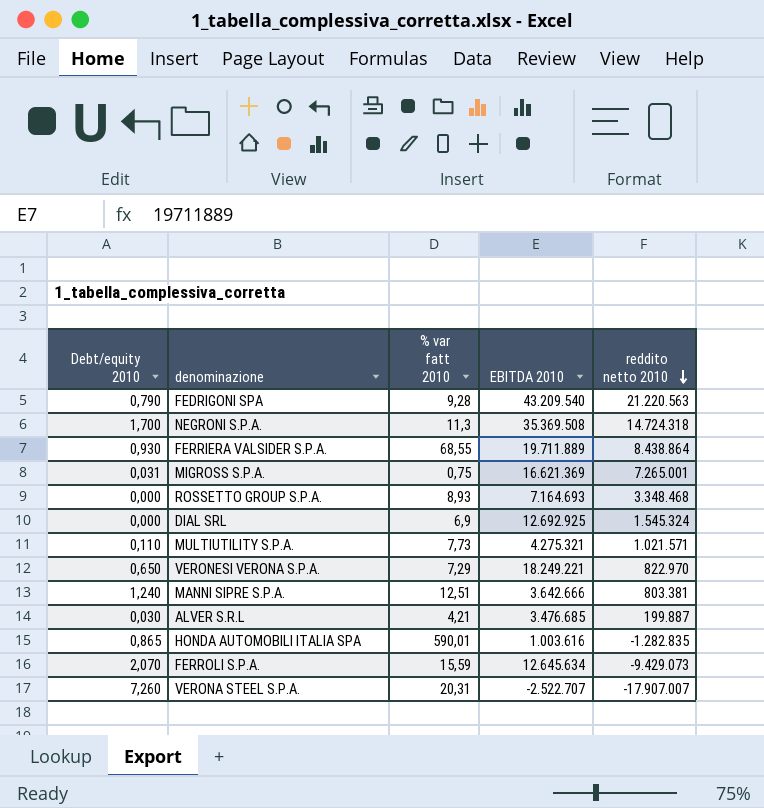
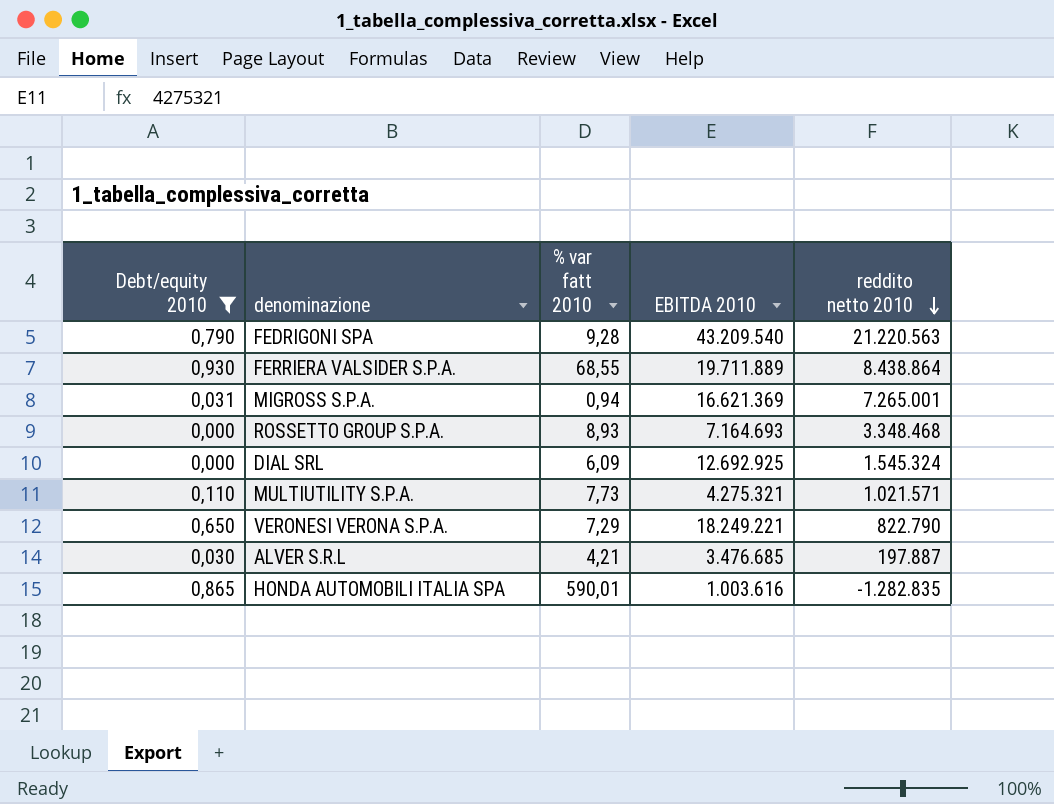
filter: none -> Debt/equity 2010 <= 0,930
MIGROSS S.P.A. | % var fatt 2010: 0,75 -> 0,94
DIAL SRL | % var fatt 2010: 6,9 -> 6,09
VERONESI VERONA S.P.A. | reddito netto 2010: 822.970 -> 822.790
ALVER S.R.L | reddito netto 2010: 199.887 -> 197.887

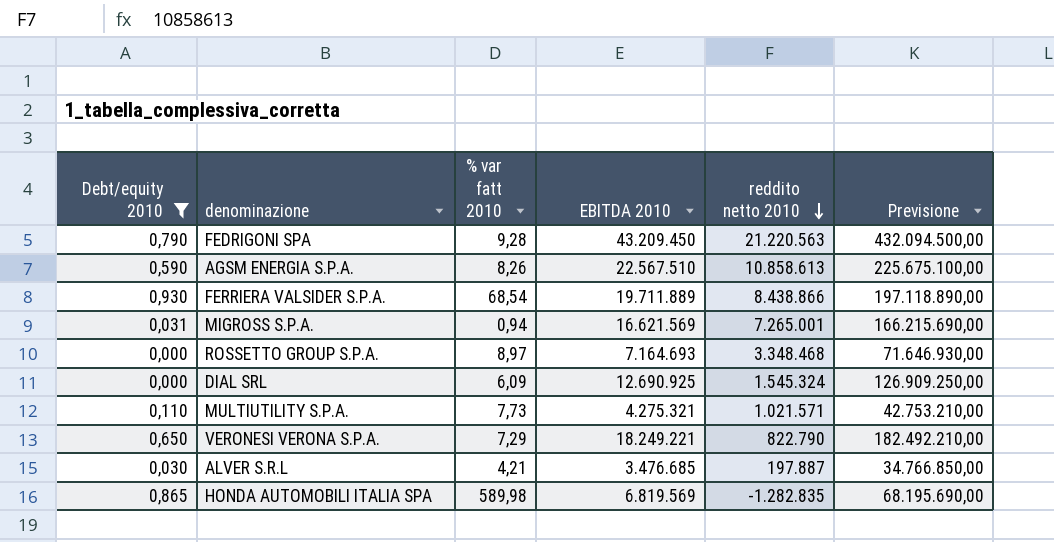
column Previsione | formula: none -> [EBITDA 2010] * 10
FEDRIGONI SPA | EBITDA 2010: 43.209.540 -> 43.209.450
row AGSM ENERGIA S.P.A.: none -> 0,590 | 8,26 | 22.567.510 | 10.858.613 | 225.675.100,00
FERRIERA VALSIDER S.P.A. | % var fatt 2010: 68,55 -> 68,54
FERRIERA VALSIDER S.P.A. | reddito netto 2010: 8.438.864 -> 8.438.866
MIGROSS S.P.A. | EBITDA 2010: 16.621.369 -> 16.621.569
ROSSETTO GROUP S.P.A. | % var fatt 2010: 8,93 -> 8,97
DIAL SRL | EBITDA 2010: 12.692.925 -> 12.690.925
HONDA AUTOMOBILI ITALIA SPA | % var fatt 2010: 590,01 -> 589,98
HONDA AUTOMOBILI ITALIA SPA | EBITDA 2010: 1.003.616 -> 6.819.569

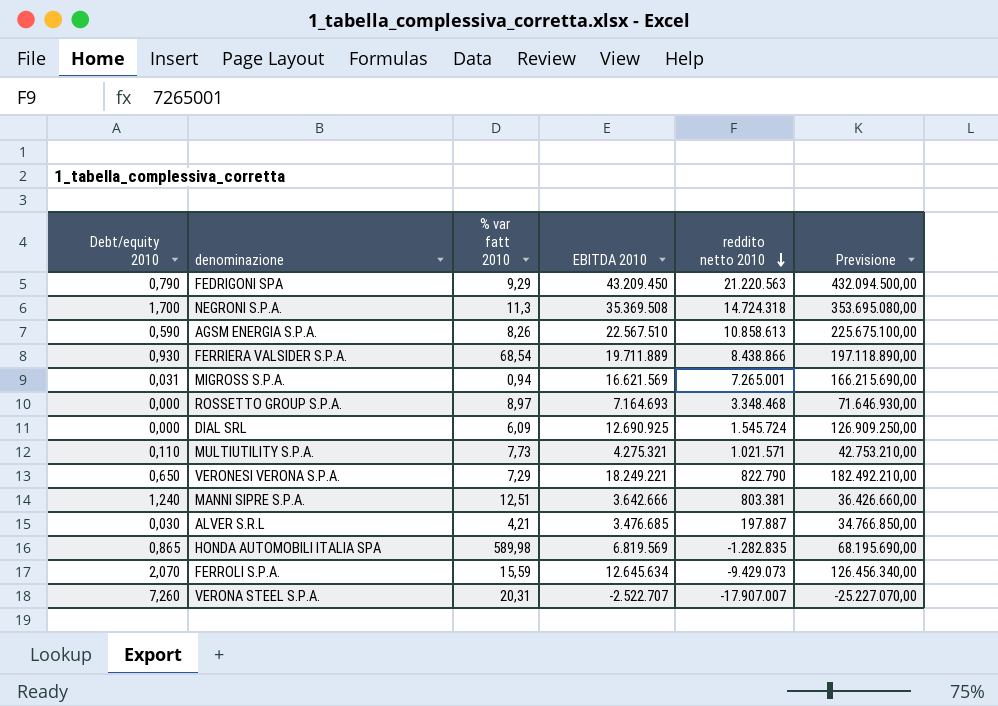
filter: Debt/equity 2010 <= 0,930 -> none
FEDRIGONI SPA | % var fatt 2010: 9,28 -> 9,29
DIAL SRL | reddito netto 2010: 1.545.324 -> 1.545.724

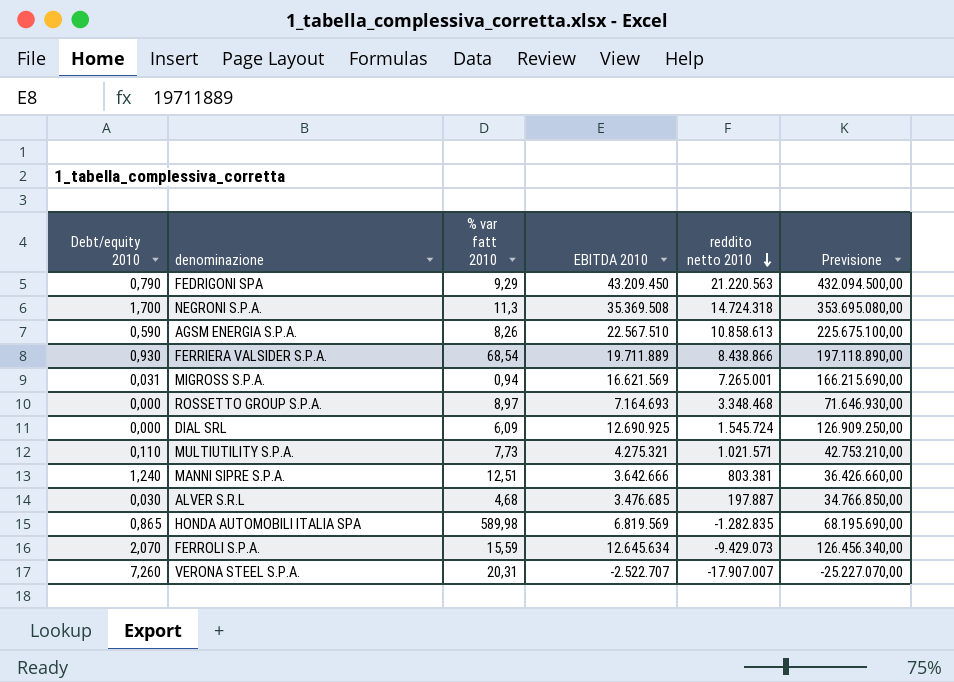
row VERONESI VERONA S.P.A.: 0,650 | 7,29 | 18.249.221 | 822.790 | 182.492.210,00 -> none
ALVER S.R.L | % var fatt 2010: 4,21 -> 4,68

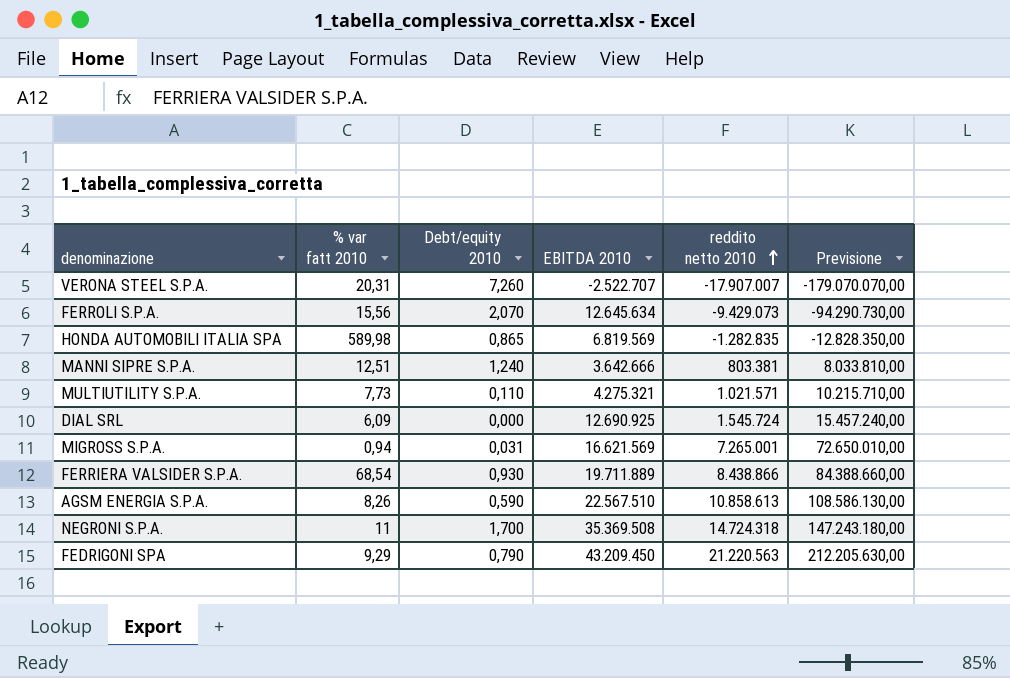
row order: reddito netto 2010 descending -> reddito netto 2010 ascending
column Debt/equity 2010 | position: 1 -> 3
column Previsione | formula: [EBITDA 2010] * 10 -> [reddito netto 2010] * 10
row ROSSETTO GROUP S.P.A.: 0,000 | 8,97 | 7.164.693 | 3.348.468 | 71.646.930,00 -> none
row ALVER S.R.L: 0,030 | 4,68 | 3.476.685 | 197.887 | 34.766.850,00 -> none
FERROLI S.P.A. | % var fatt 2010: 15,59 -> 15,56
NEGRONI S.P.A. | % var fatt 2010: 11,3 -> 11

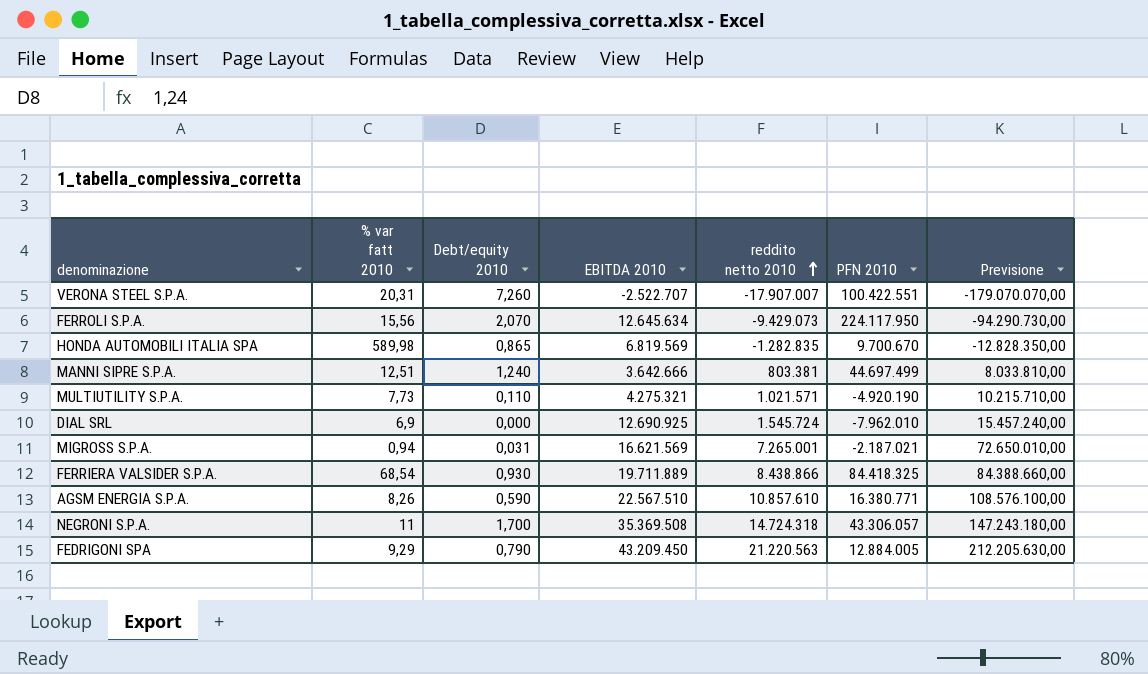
column PFN 2010 | position: none -> 6
DIAL SRL | % var fatt 2010: 6,09 -> 6,9
AGSM ENERGIA S.P.A. | reddito netto 2010: 10.858.613 -> 10.857.610
AGSM ENERGIA S.P.A. | Previsione: 108.586.130,00 -> 108.576.100,00

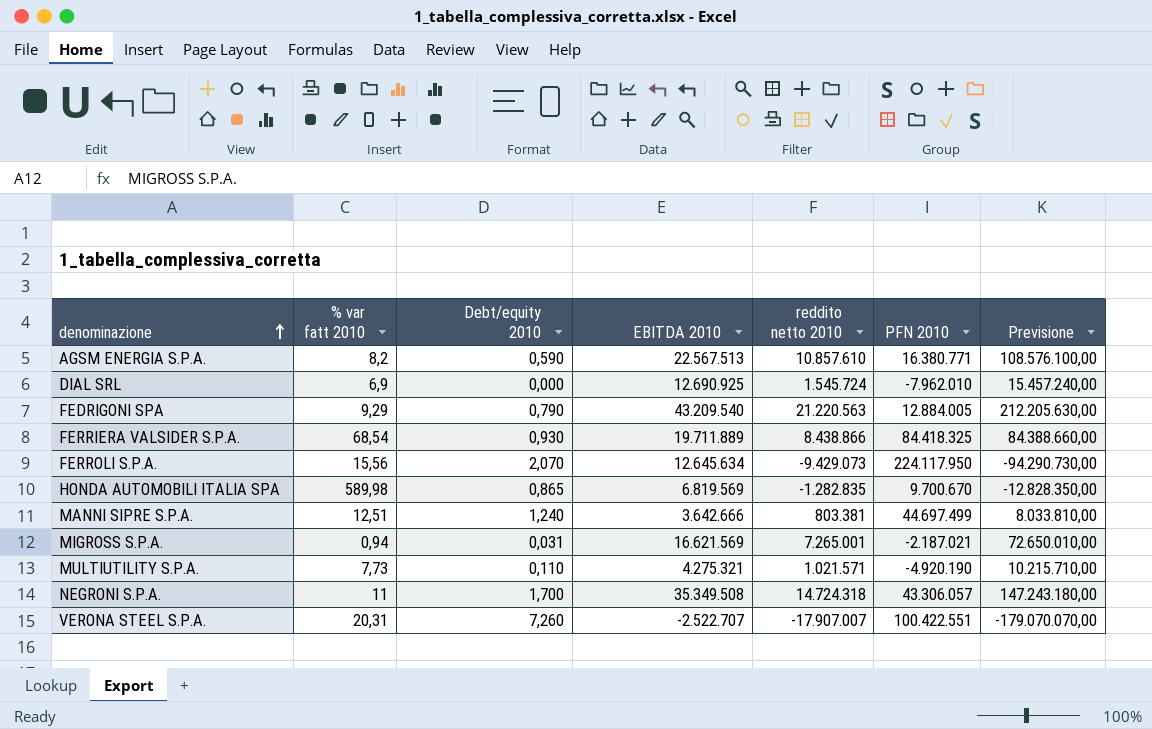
row order: reddito netto 2010 ascending -> denominazione ascending
AGSM ENERGIA S.P.A. | % var fatt 2010: 8,26 -> 8,2
AGSM ENERGIA S.P.A. | EBITDA 2010: 22.567.510 -> 22.567.513
FEDRIGONI SPA | EBITDA 2010: 43.209.450 -> 43.209.540
NEGRONI S.P.A. | EBITDA 2010: 35.369.508 -> 35.349.508

